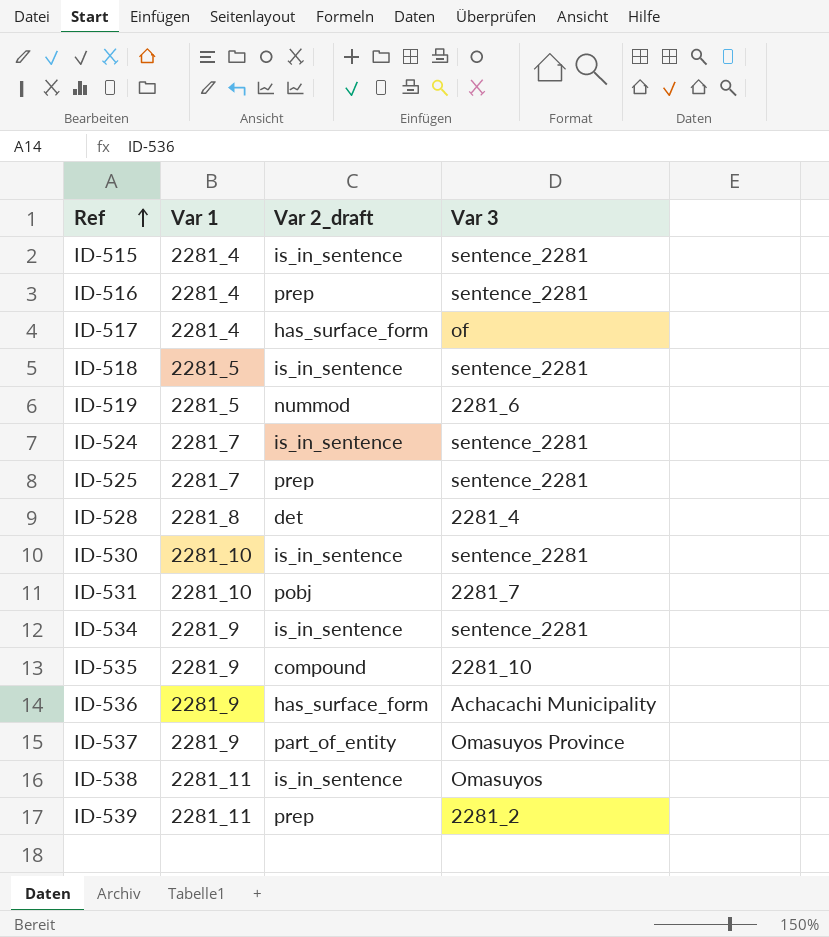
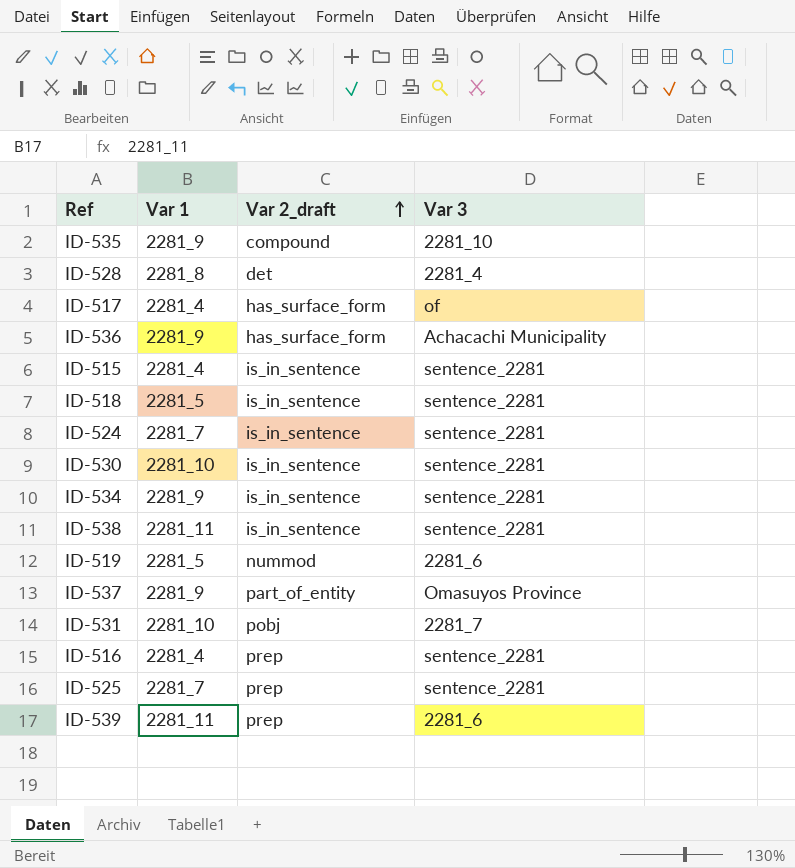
row order: Ref ascending -> Var 2_draft ascending
ID-538 | Var 3: Omasuyos -> sentence_2281
ID-539 | Var 3: 2281_2 -> 2281_6

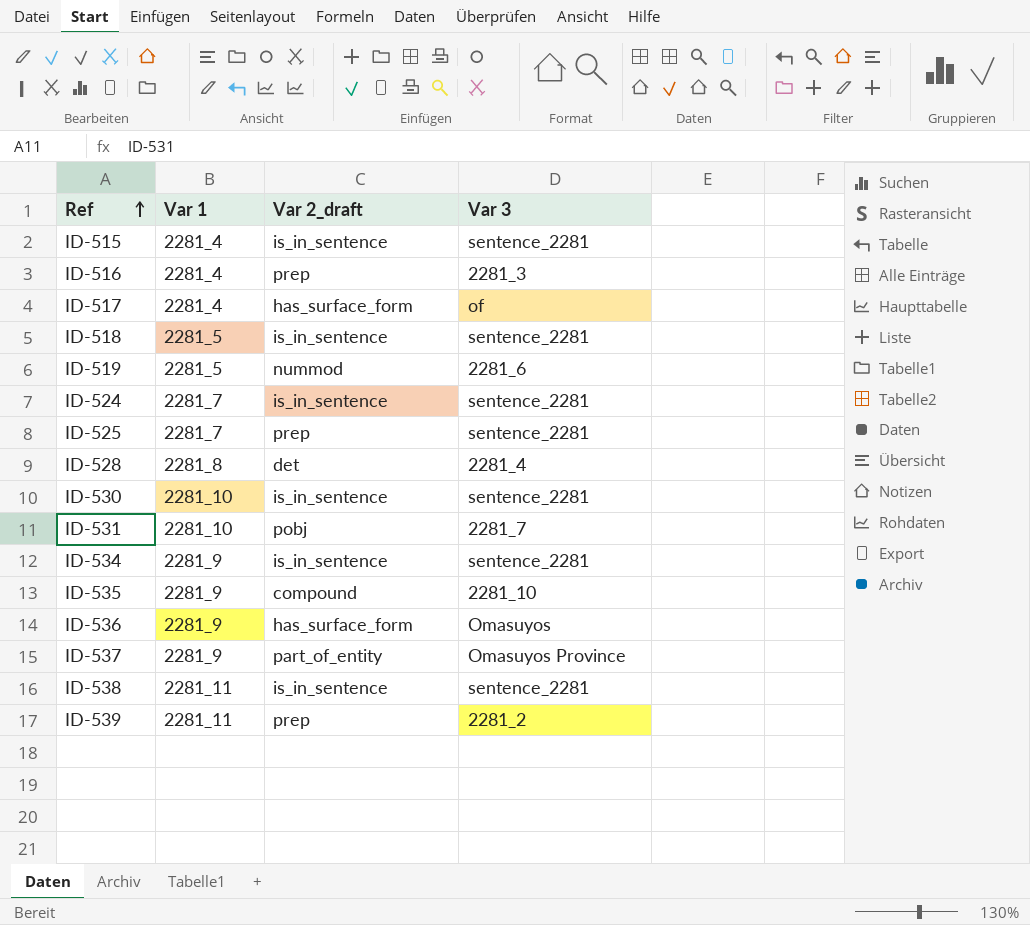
row order: Var 2_draft ascending -> Ref ascending
ID-516 | Var 3: sentence_2281 -> 2281_3
ID-536 | Var 3: Achacachi Municipality -> Omasuyos
ID-539 | Var 3: 2281_6 -> 2281_2

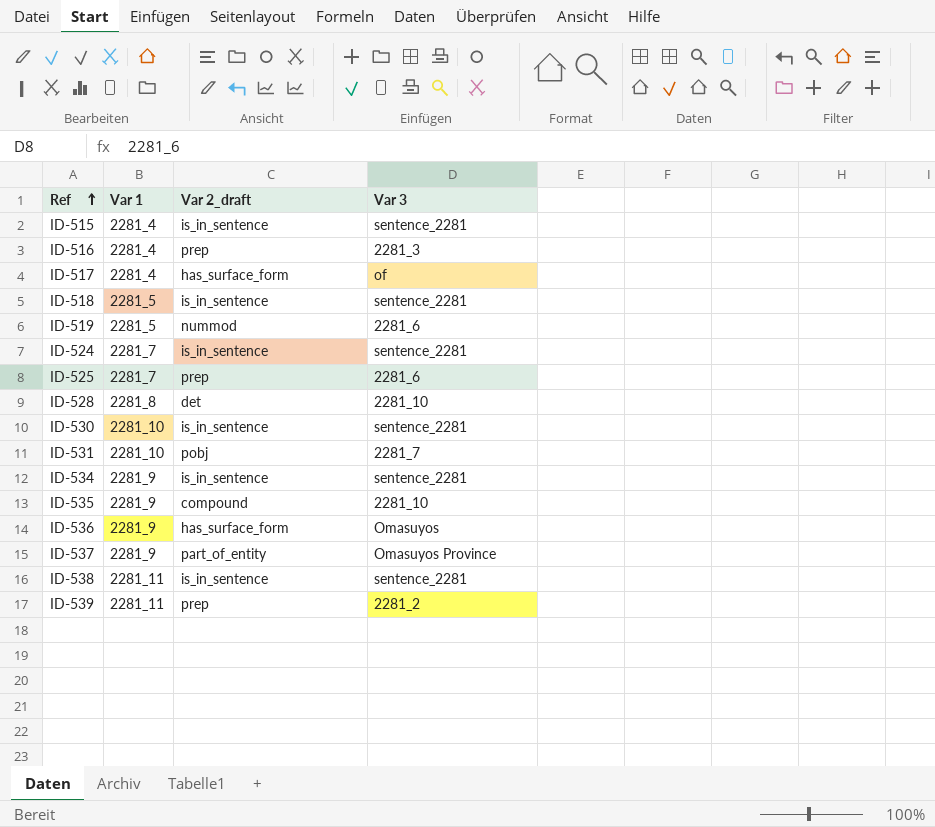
ID-525 | Var 3: sentence_2281 -> 2281_6
ID-528 | Var 3: 2281_4 -> 2281_10

